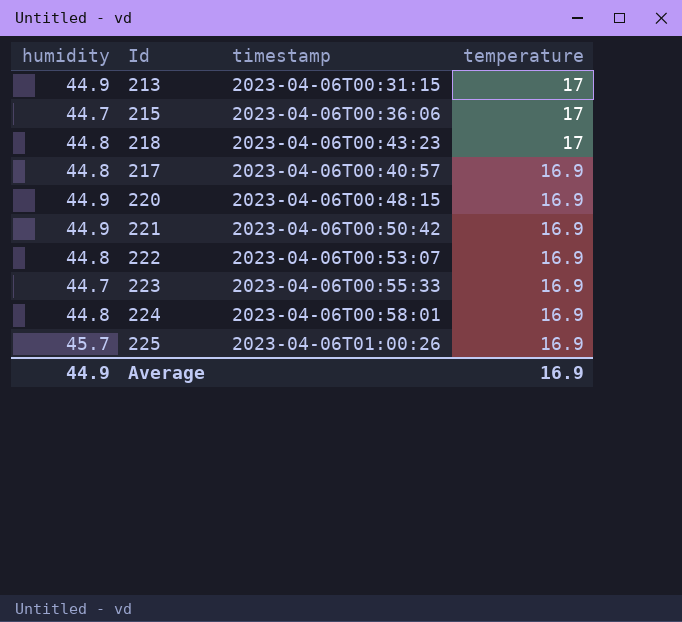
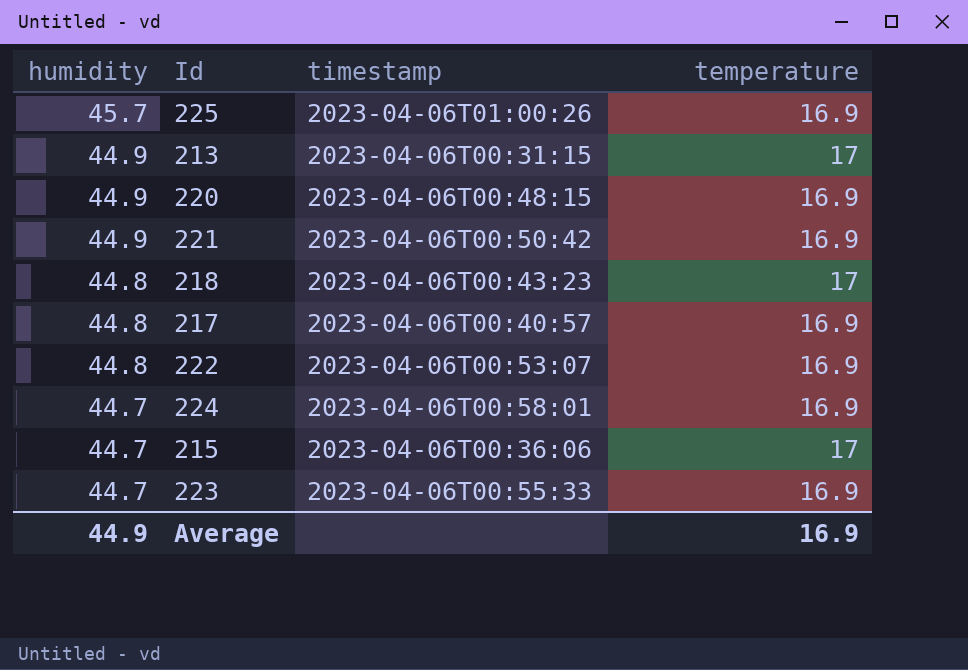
row order: temperature descending -> humidity descending
224 | humidity: 44.8 -> 44.7

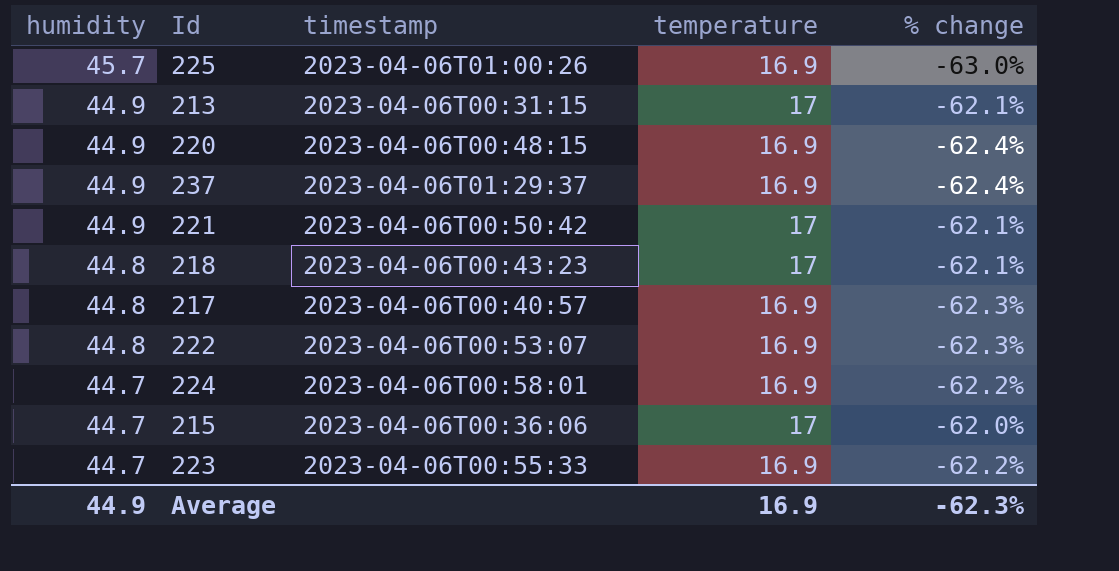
column % change | formula: none -> ([temperature] - [humidity]) / [humidity]
row 237: none -> 44.9 | 2023-04-06T01:29:37 | 16.9 | -62.4%
221 | temperature: 16.9 -> 17

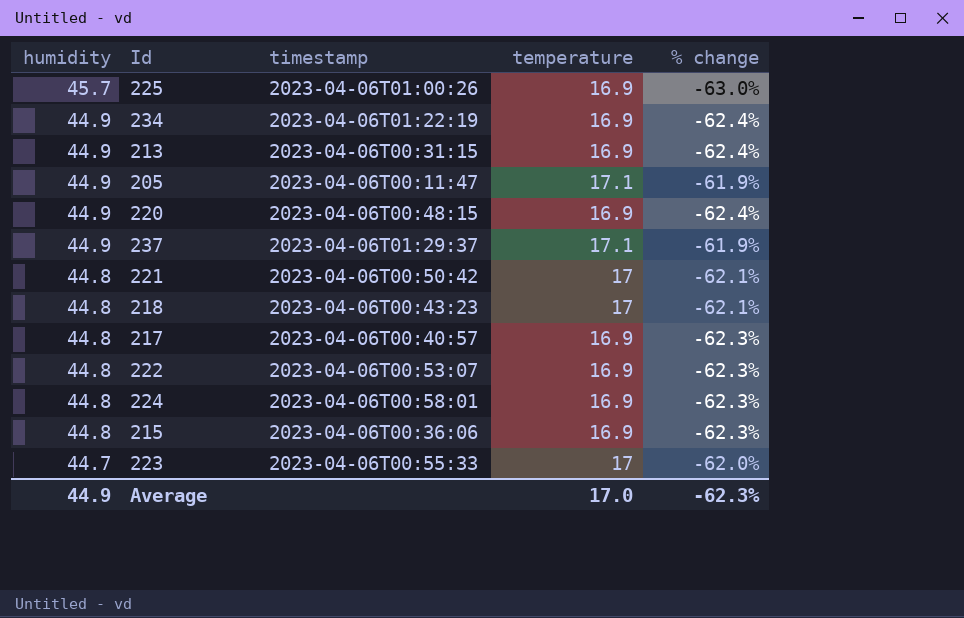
row 234: none -> 44.9 | 2023-04-06T01:22:19 | 16.9 | -62.4%
213 | temperature: 17 -> 16.9
213 | % change: -62.1% -> -62.4%
row 205: none -> 44.9 | 2023-04-06T00:11:47 | 17.1 | -61.9%
237 | temperature: 16.9 -> 17.1
237 | % change: -62.4% -> -61.9%
221 | humidity: 44.9 -> 44.8
224 | humidity: 44.7 -> 44.8
224 | % change: -62.2% -> -62.3%
215 | humidity: 44.7 -> 44.8
215 | temperature: 17 -> 16.9
215 | % change: -62.0% -> -62.3%
223 | temperature: 16.9 -> 17
223 | % change: -62.2% -> -62.0%
Average | temperature: 16.9 -> 17.0

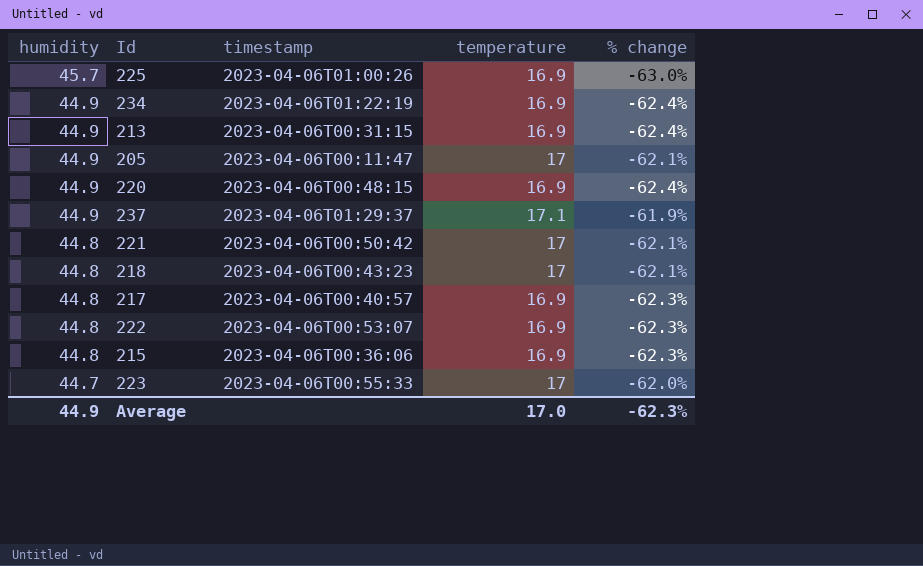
row 224: 44.8 | 2023-04-06T00:58:01 | 16.9 | -62.3% -> none
205 | temperature: 17.1 -> 17
205 | % change: -61.9% -> -62.1%

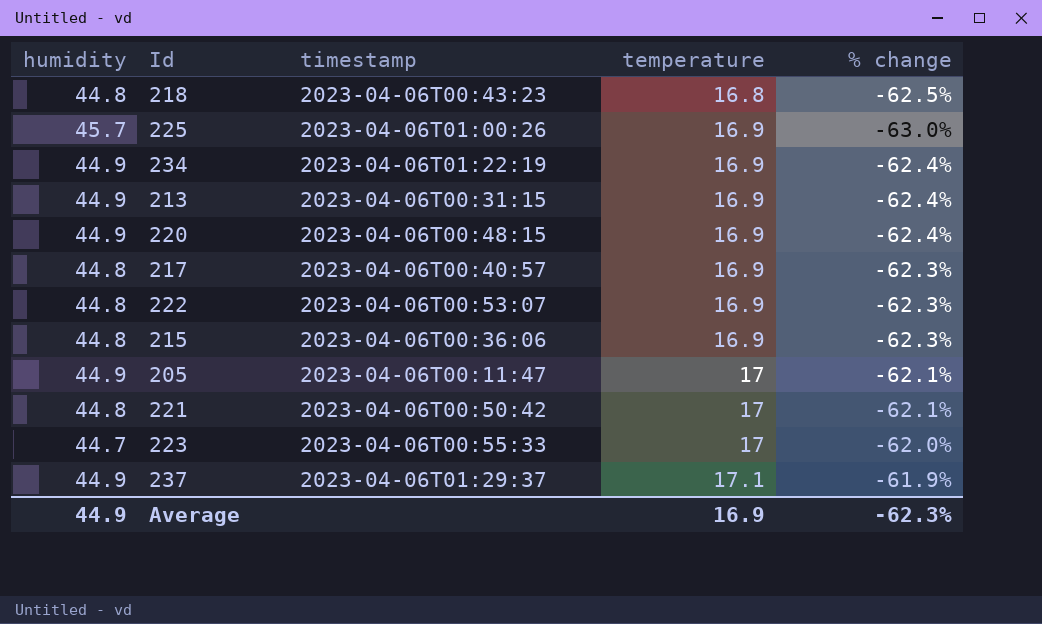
row order: humidity descending -> temperature ascending
218 | temperature: 17 -> 16.8
218 | % change: -62.1% -> -62.5%
Average | temperature: 17.0 -> 16.9

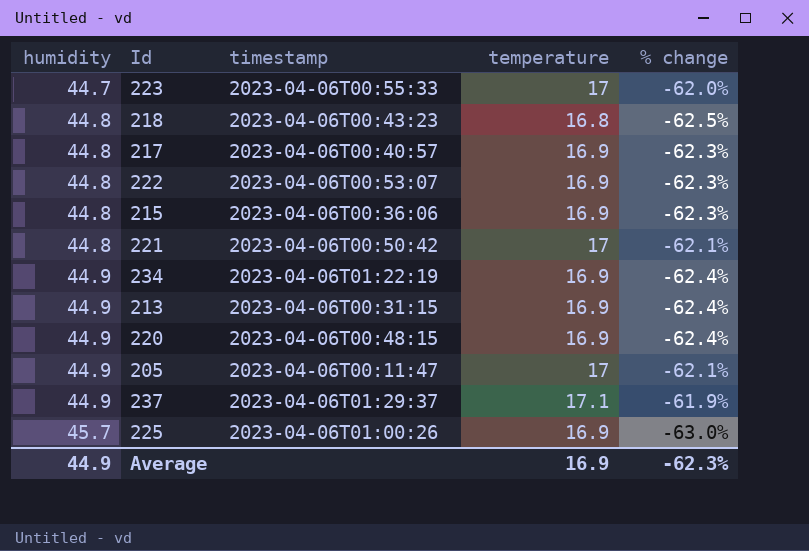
row order: temperature ascending -> humidity ascending

